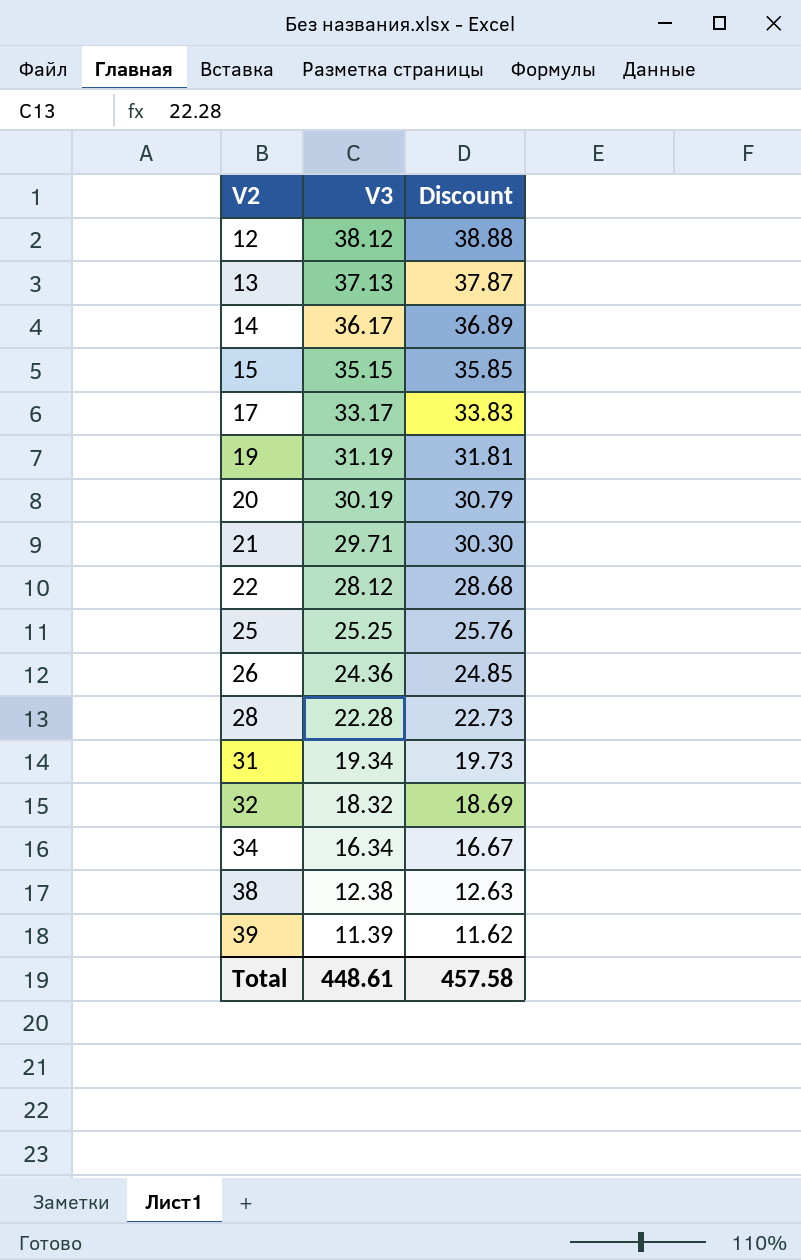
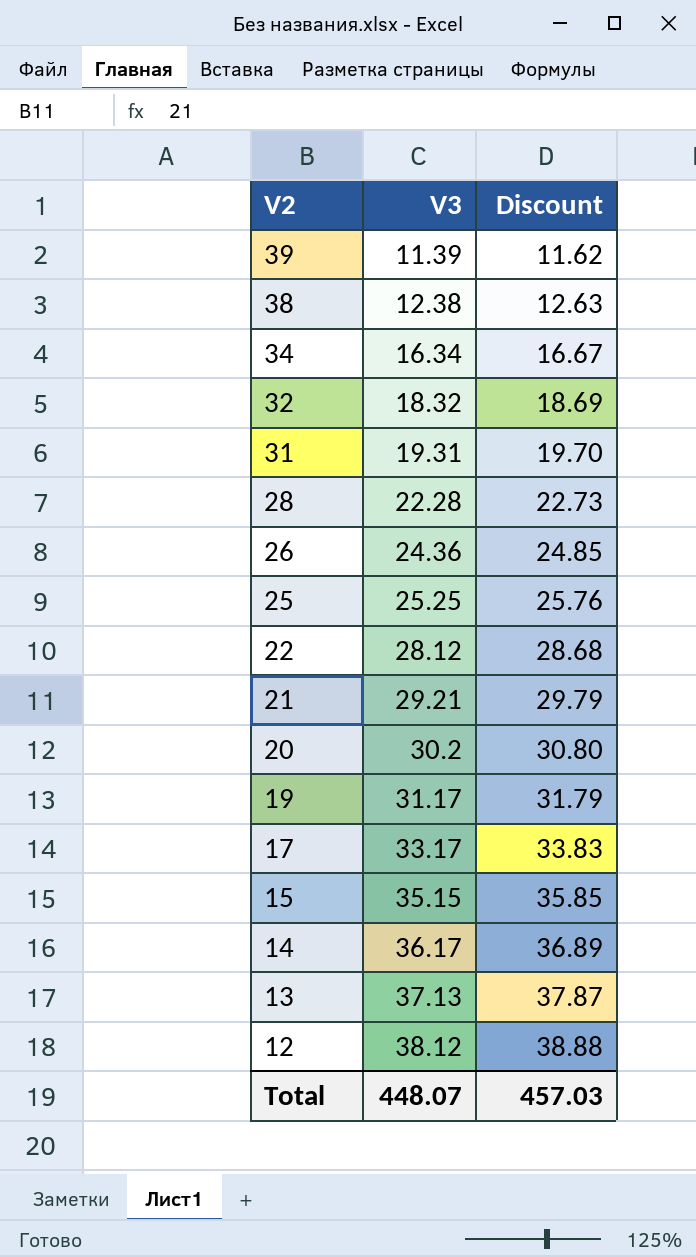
row order: V2 ascending -> V2 descending
31 | V3: 19.34 -> 19.31
31 | Discount: 19.73 -> 19.70
21 | V3: 29.71 -> 29.21
21 | Discount: 30.30 -> 29.79
20 | V3: 30.19 -> 30.2
20 | Discount: 30.79 -> 30.80
19 | V3: 31.19 -> 31.17
19 | Discount: 31.81 -> 31.79
Total | V3: 448.61 -> 448.07
Total | Discount: 457.58 -> 457.03

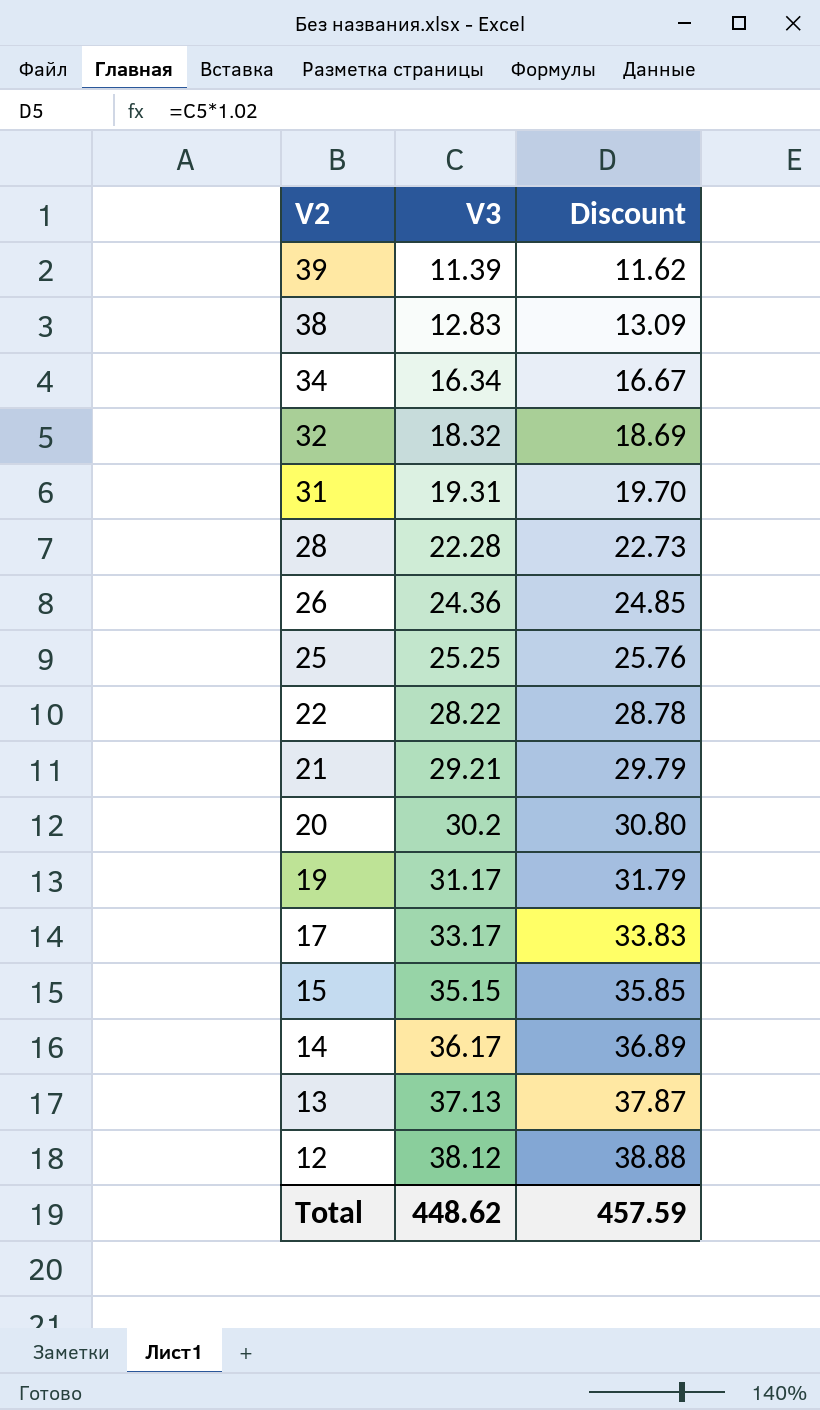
38 | V3: 12.38 -> 12.83
38 | Discount: 12.63 -> 13.09
22 | V3: 28.12 -> 28.22
22 | Discount: 28.68 -> 28.78
Total | V3: 448.07 -> 448.62
Total | Discount: 457.03 -> 457.59

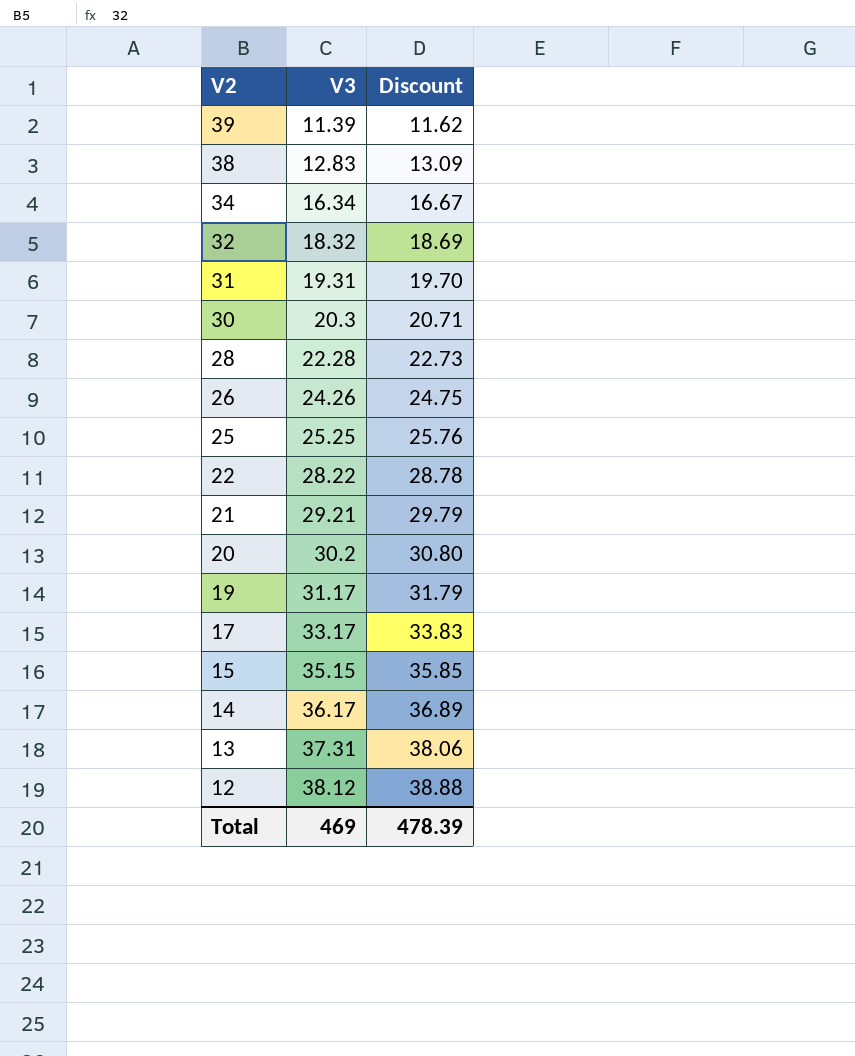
row 30: none -> 20.3 | 20.71
26 | V3: 24.36 -> 24.26
26 | Discount: 24.85 -> 24.75
13 | V3: 37.13 -> 37.31
13 | Discount: 37.87 -> 38.06
Total | V3: 448.62 -> 469
Total | Discount: 457.59 -> 478.39

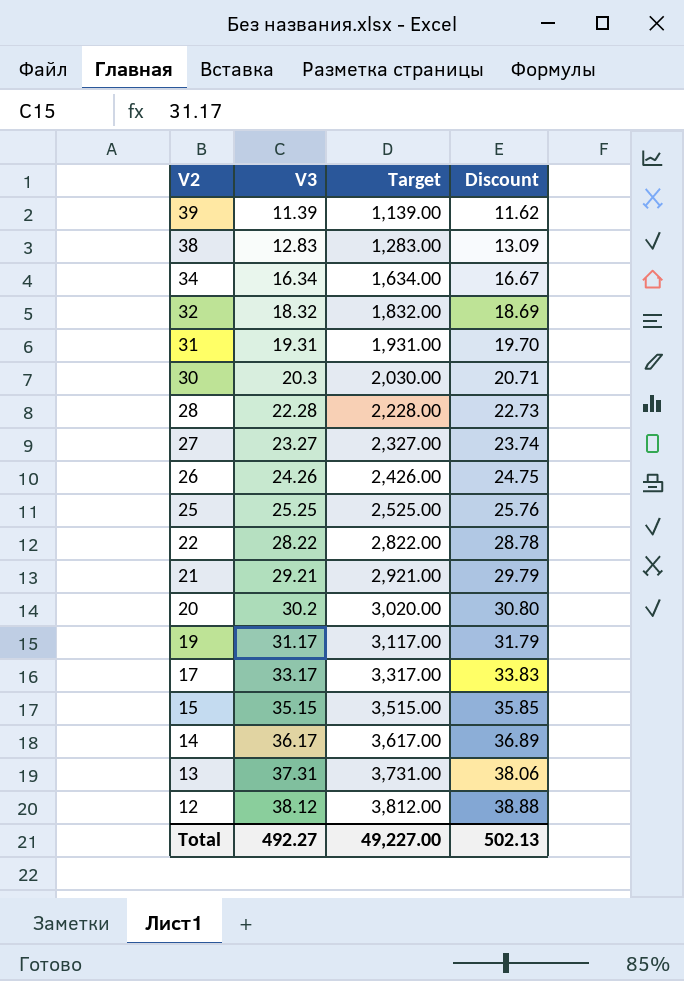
column Target | formula: none -> [V3] * 100
row 27: none -> 23.27 | 2,327.00 | 23.74
Total | V3: 469 -> 492.27
Total | Discount: 478.39 -> 502.13

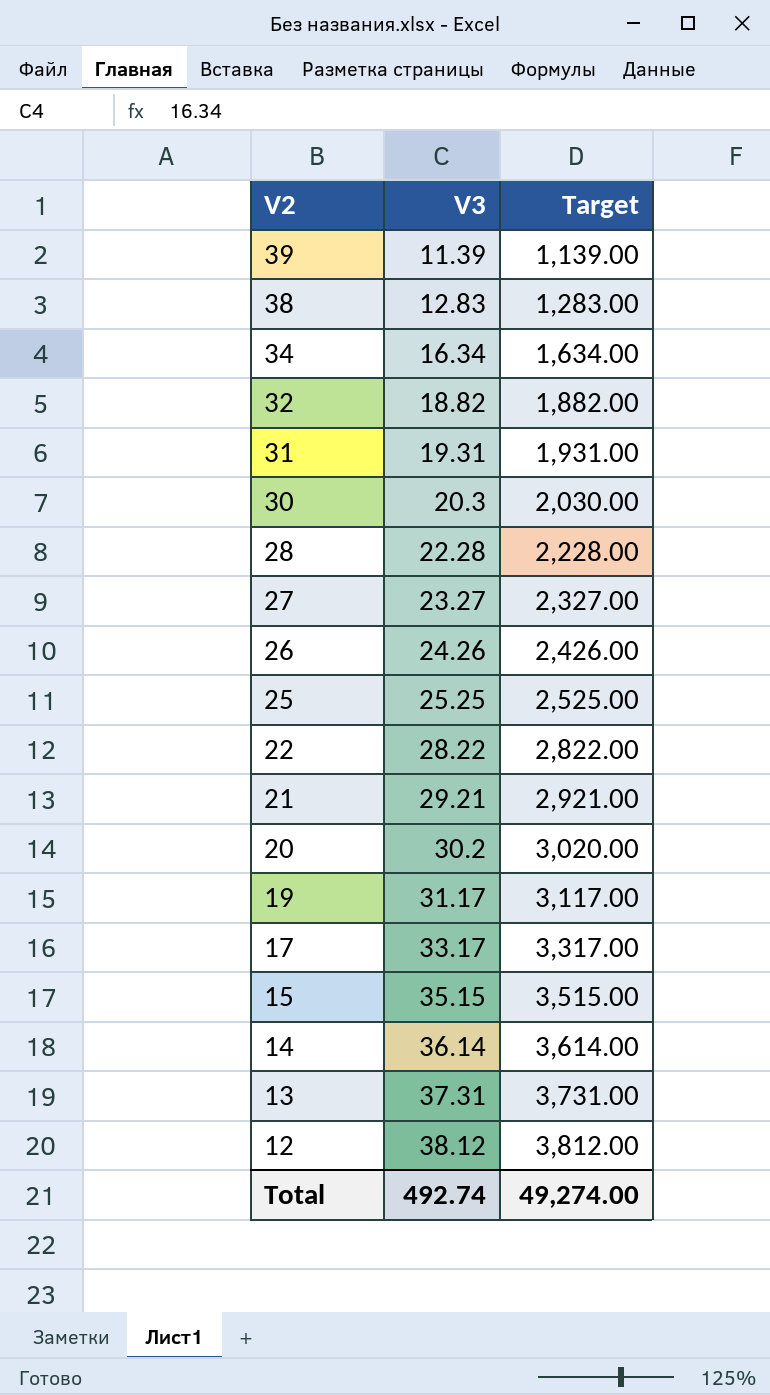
column Discount | formula: [V3] * 1.02 -> none
32 | V3: 18.32 -> 18.82
32 | Target: 1,832.00 -> 1,882.00
14 | V3: 36.17 -> 36.14
14 | Target: 3,617.00 -> 3,614.00
Total | V3: 492.27 -> 492.74
Total | Target: 49,227.00 -> 49,274.00

